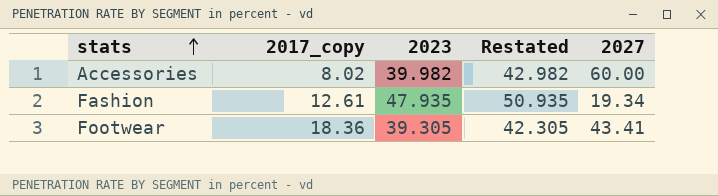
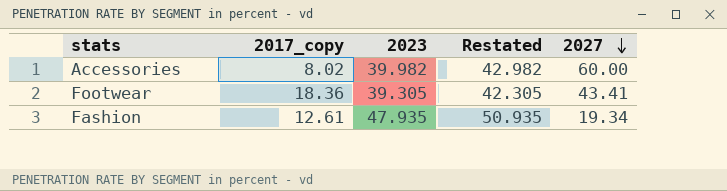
row order: stats ascending -> 2027 descending

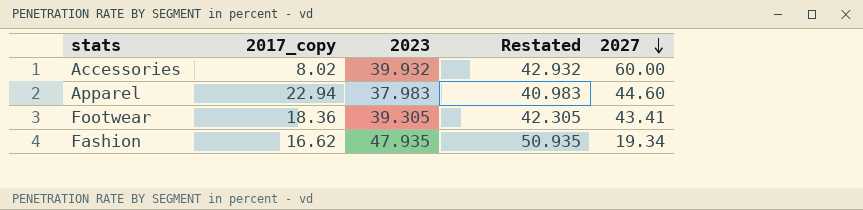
Accessories | 2023: 39.982 -> 39.932
Accessories | Restated: 42.982 -> 42.932
row Apparel: none -> 22.94 | 37.983 | 40.983 | 44.60
Fashion | 2017_copy: 12.61 -> 16.62

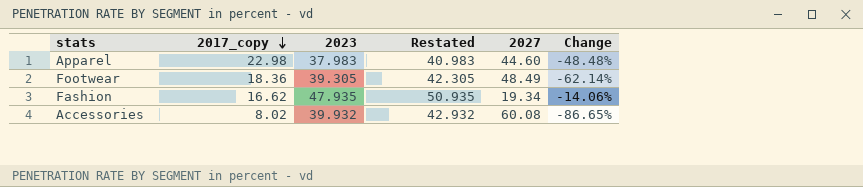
row order: 2027 descending -> 2017_copy descending
column Change | formula: none -> ([2017_copy] - [2027]) / [2027]
Apparel | 2017_copy: 22.94 -> 22.98
Footwear | 2027: 43.41 -> 48.49
Accessories | 2027: 60.00 -> 60.08

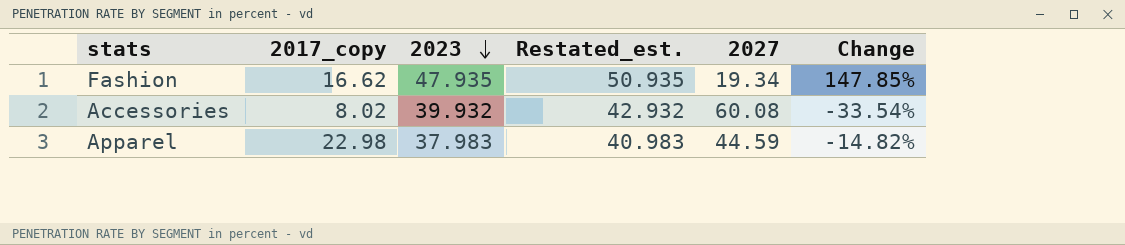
row order: 2017_copy descending -> 2023 descending
column name: Restated -> Restated_est.
column Change | formula: ([2017_copy] - [2027]) / [2027] -> ([2023] - [2027]) / [2027]
row Footwear: 18.36 | 39.305 | 42.305 | 48.49 | -62.14% -> none
Apparel | 2027: 44.60 -> 44.59

